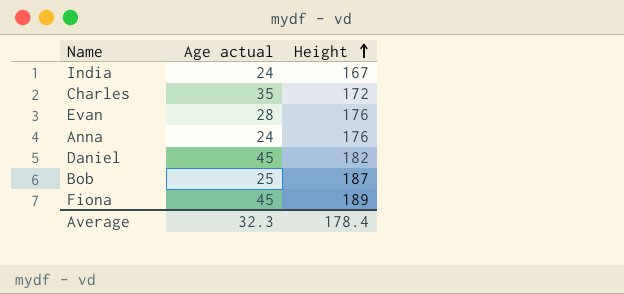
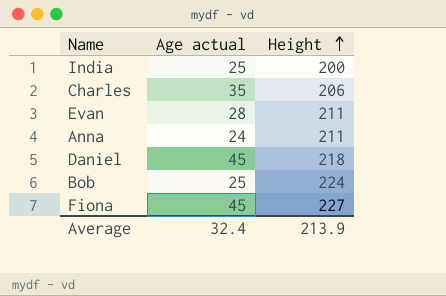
India | Age actual: 24 -> 25
India | Height: 167 -> 200
Charles | Height: 172 -> 206
Evan | Height: 176 -> 211
Anna | Height: 176 -> 211
Daniel | Height: 182 -> 218
Bob | Height: 187 -> 224
Fiona | Height: 189 -> 227
Average | Age actual: 32.3 -> 32.4
Average | Height: 178.4 -> 213.9

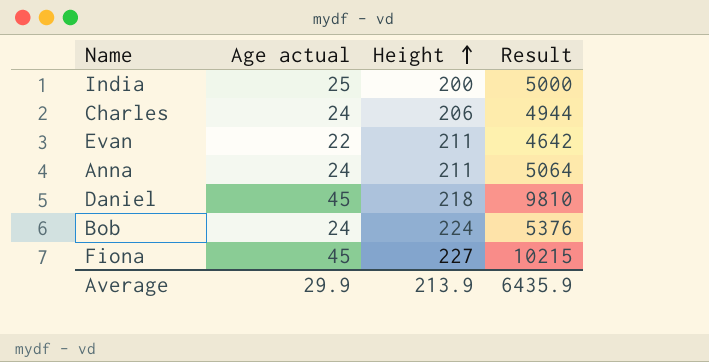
column Result | formula: none -> [Age actual] * [Height]
Charles | Age actual: 35 -> 24
Evan | Age actual: 28 -> 22
Bob | Age actual: 25 -> 24
Average | Age actual: 32.4 -> 29.9

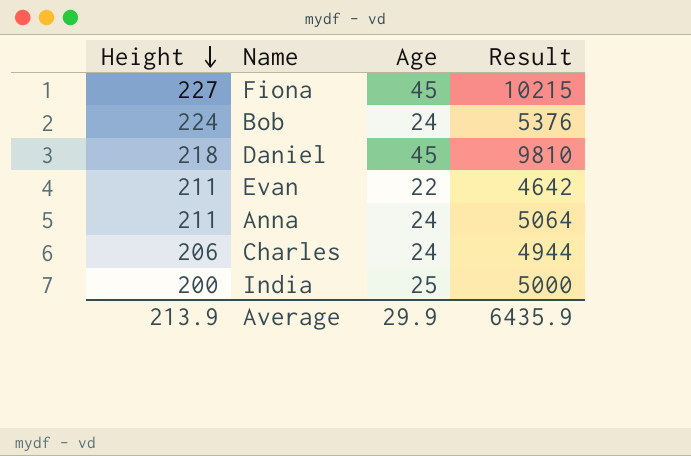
row order: Height ascending -> Height descending
column Height | position: 3 -> 1
column name: Age actual -> Age

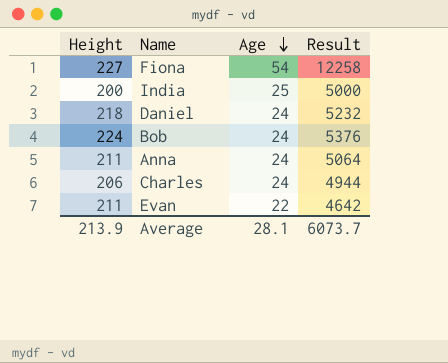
row order: Height descending -> Age descending
Fiona | Age: 45 -> 54
Fiona | Result: 10215 -> 12258
Daniel | Age: 45 -> 24
Daniel | Result: 9810 -> 5232
Average | Age: 29.9 -> 28.1
Average | Result: 6435.9 -> 6073.7

